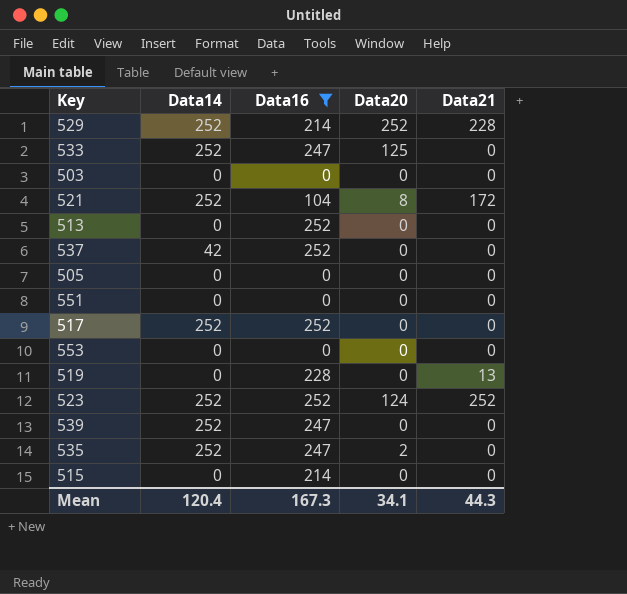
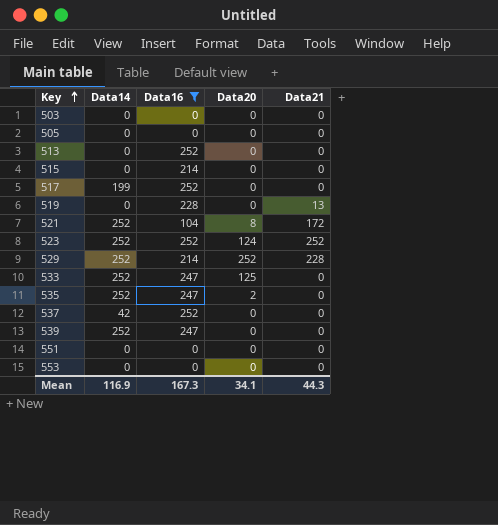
row order: none -> Key ascending
517 | Data14: 252 -> 199
Mean | Data14: 120.4 -> 116.9

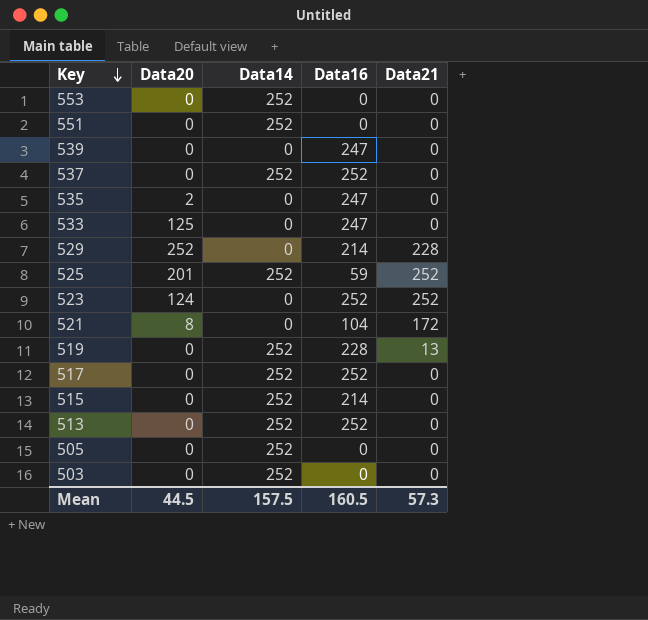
filter: Data16 != 59 -> none
row order: Key ascending -> Key descending
column Data20 | position: 4 -> 2
553 | Data14: 0 -> 252
551 | Data14: 0 -> 252
539 | Data14: 252 -> 0
537 | Data14: 42 -> 252
535 | Data14: 252 -> 0
533 | Data14: 252 -> 0
529 | Data14: 252 -> 0
523 | Data14: 252 -> 0
521 | Data14: 252 -> 0
519 | Data14: 0 -> 252
517 | Data14: 199 -> 252
515 | Data14: 0 -> 252
513 | Data14: 0 -> 252
505 | Data14: 0 -> 252
503 | Data14: 0 -> 252
Mean | Data20: 34.1 -> 44.5
Mean | Data14: 116.9 -> 157.5
Mean | Data16: 167.3 -> 160.5
Mean | Data21: 44.3 -> 57.3

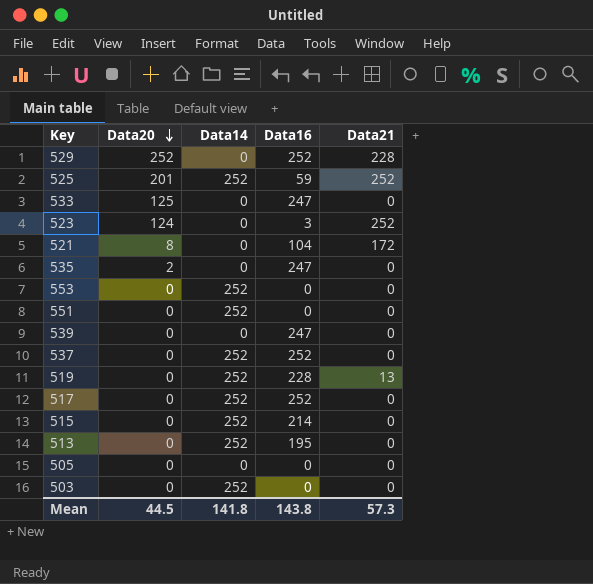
row order: Key descending -> Data20 descending
529 | Data16: 214 -> 252
523 | Data16: 252 -> 3
513 | Data16: 252 -> 195
505 | Data14: 252 -> 0
Mean | Data14: 157.5 -> 141.8
Mean | Data16: 160.5 -> 143.8

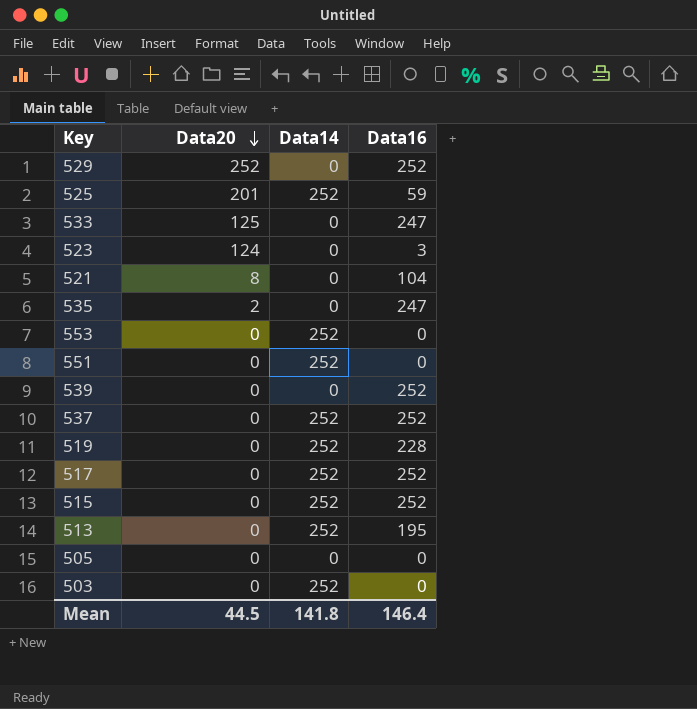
column Data21 | position: 5 -> none
539 | Data16: 247 -> 252
515 | Data16: 214 -> 252
Mean | Data16: 143.8 -> 146.4

